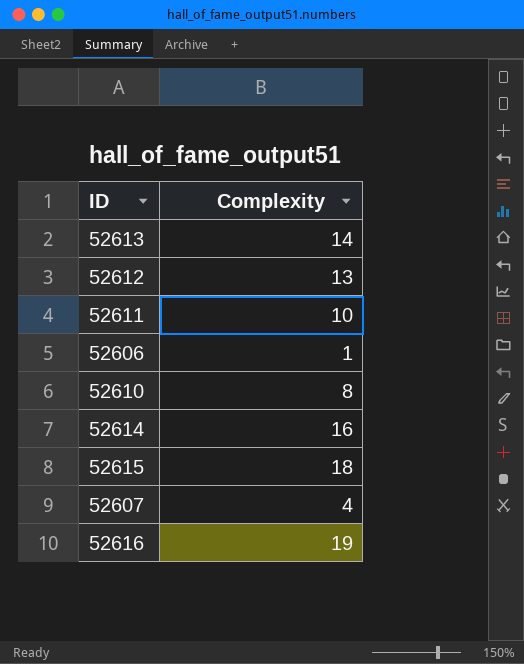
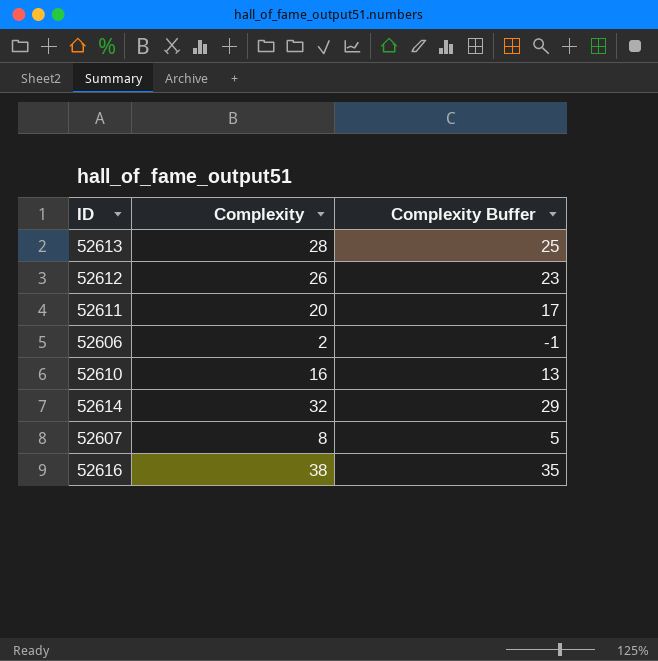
column Complexity Buffer | formula: none -> [Complexity] - 3
row 52615: 18 -> none
52613 | Complexity: 14 -> 28
52612 | Complexity: 13 -> 26
52611 | Complexity: 10 -> 20
52606 | Complexity: 1 -> 2
52610 | Complexity: 8 -> 16
52614 | Complexity: 16 -> 32
52607 | Complexity: 4 -> 8
52616 | Complexity: 19 -> 38

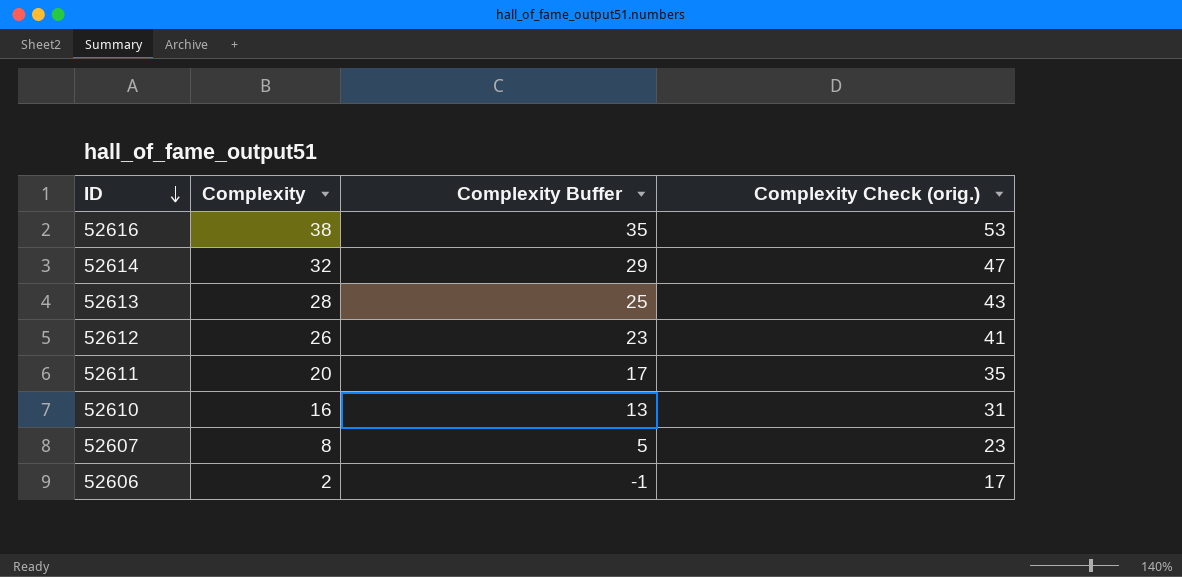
row order: none -> ID descending
column Complexity Check (orig.) | formula: none -> [Complexity] + 15

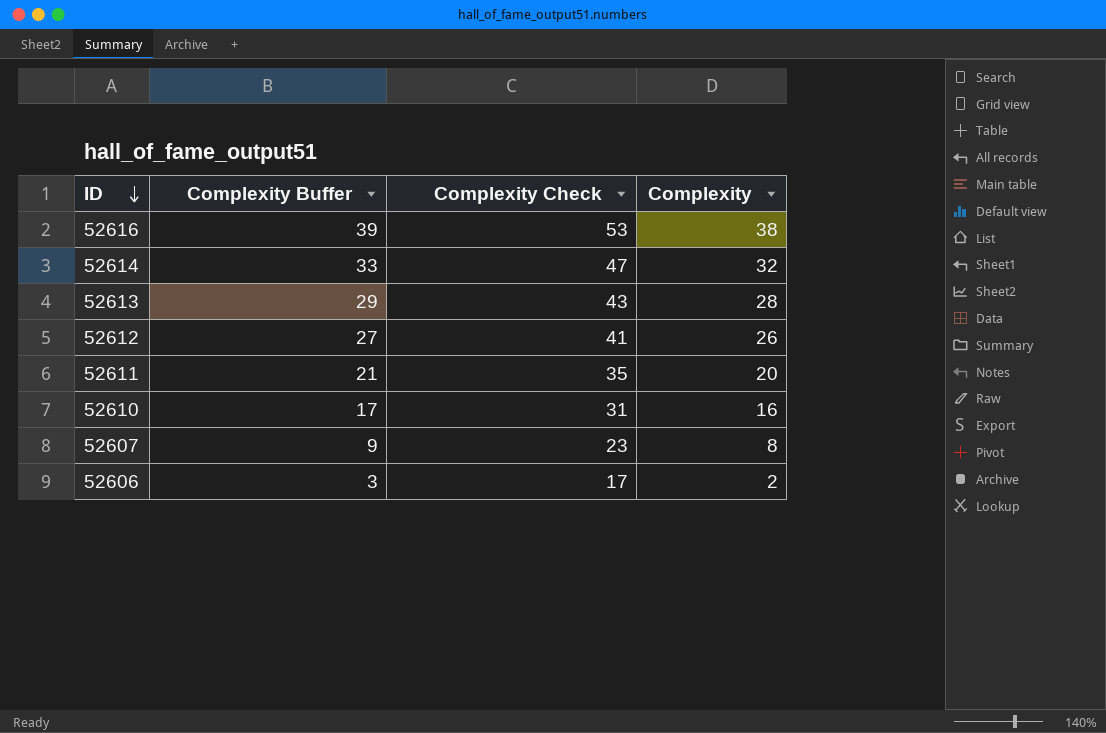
column Complexity Buffer | formula: [Complexity] - 3 -> [Complexity] + 1
column name: Complexity Check (orig.) -> Complexity Check
column Complexity | position: 2 -> 4

